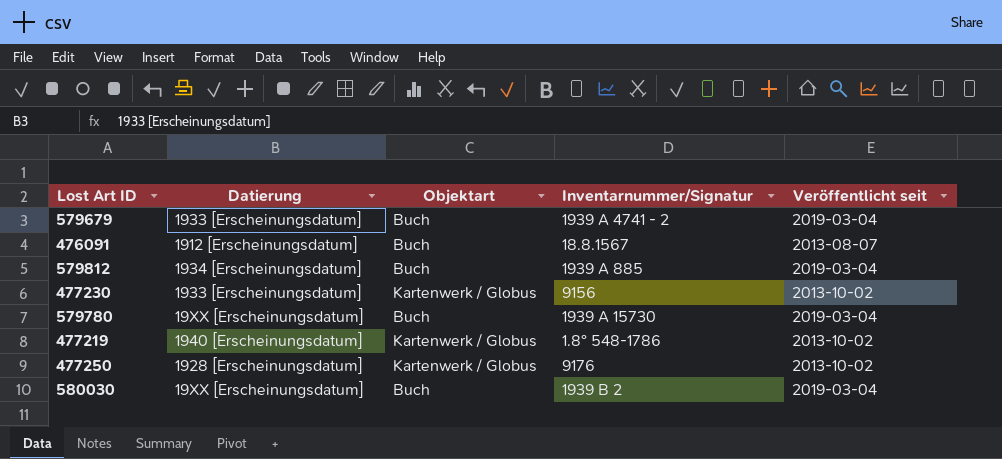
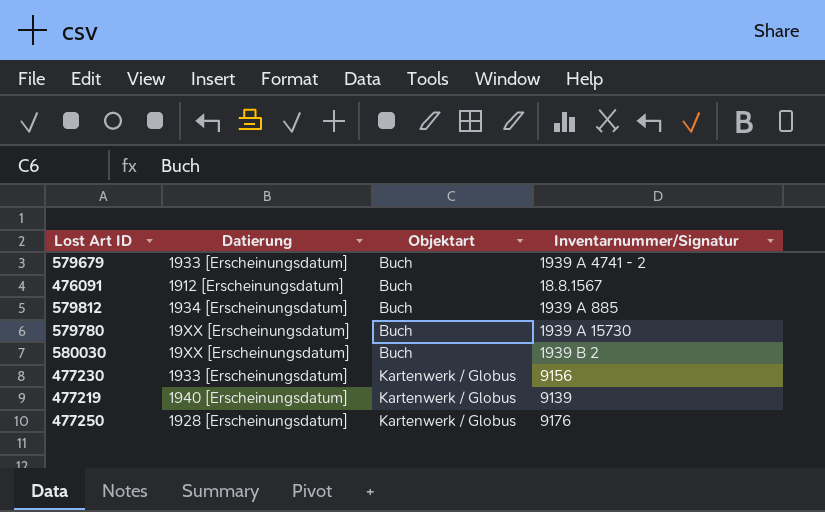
row order: none -> Objektart ascending
column Veröffentlicht seit | position: 5 -> none
477219 | Inventarnummer/Signatur: 1.8° 548-1786 -> 9139

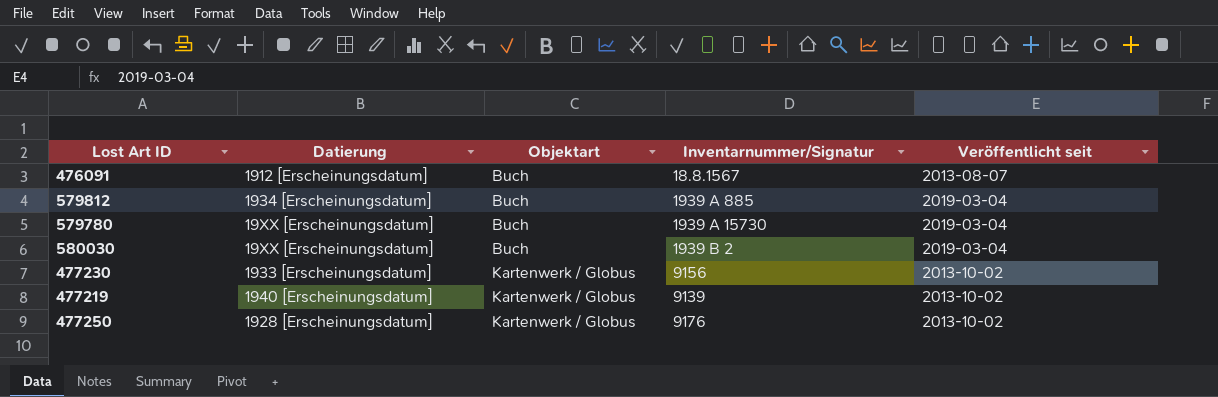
column Veröffentlicht seit | position: none -> 5
row 579679: 1933 [Erscheinungsdatum] | Buch | 1939 A 4741 - 2 -> none

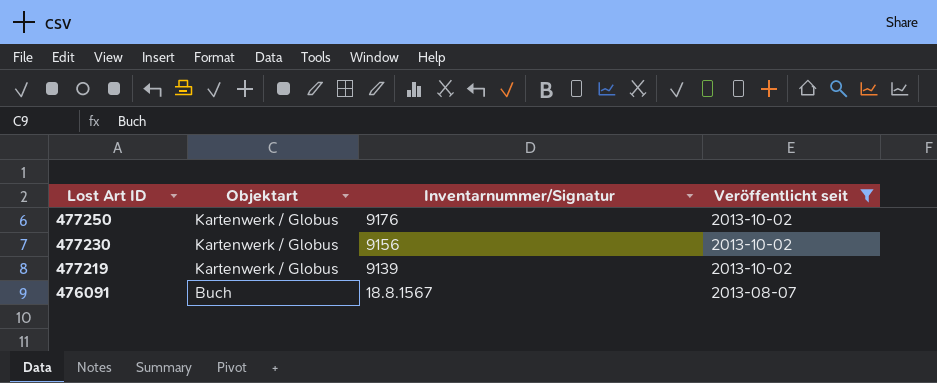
filter: none -> Veröffentlicht seit != 2019-03-04
row order: Objektart ascending -> Lost Art ID descending
column Datierung | position: 2 -> none

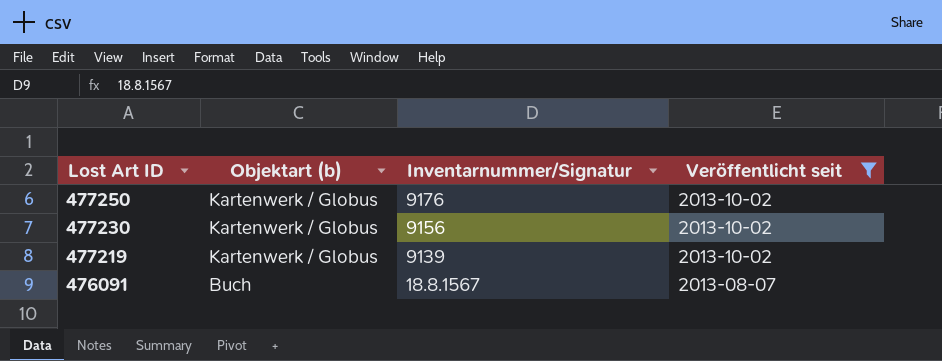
column name: Objektart -> Objektart (b)

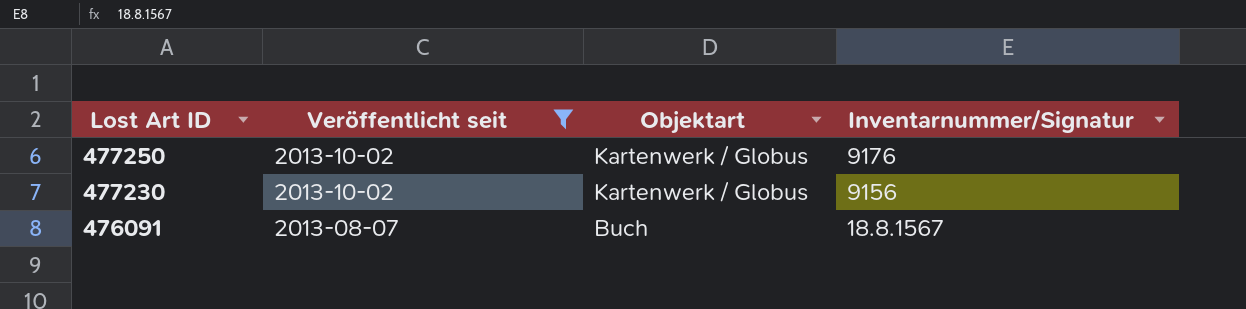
column Veröffentlicht seit | position: 4 -> 2
column name: Objektart (b) -> Objektart
row 477219: Kartenwerk / Globus | 9139 | 2013-10-02 -> none

